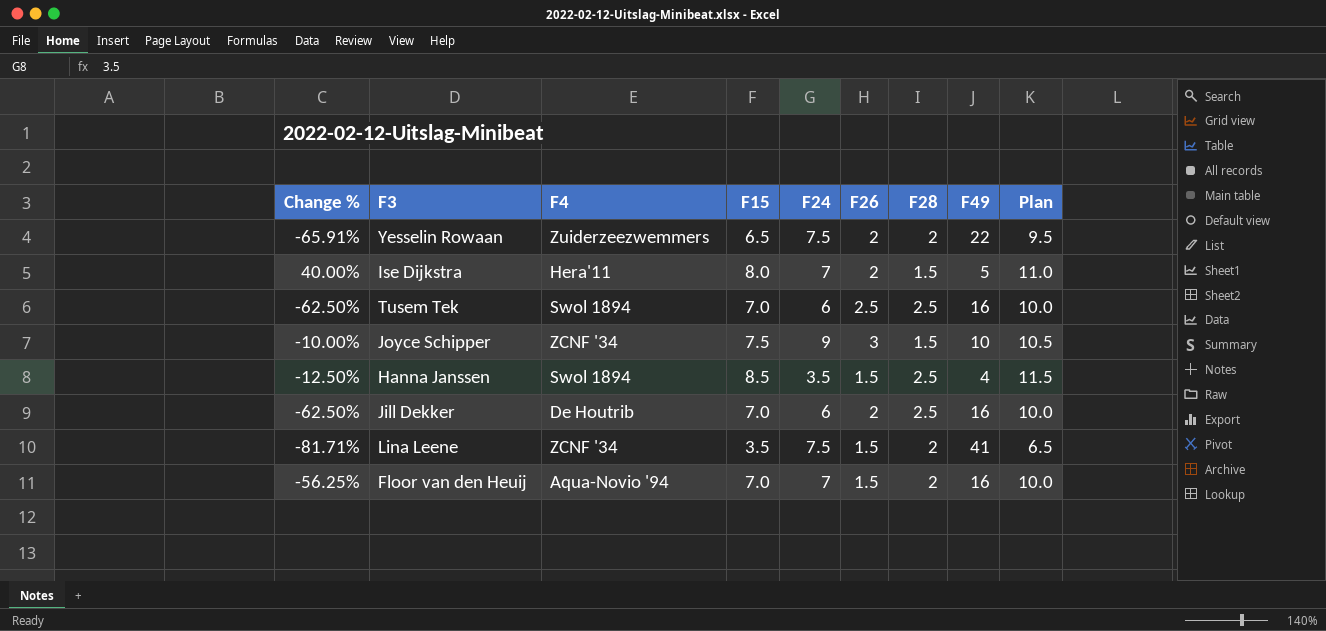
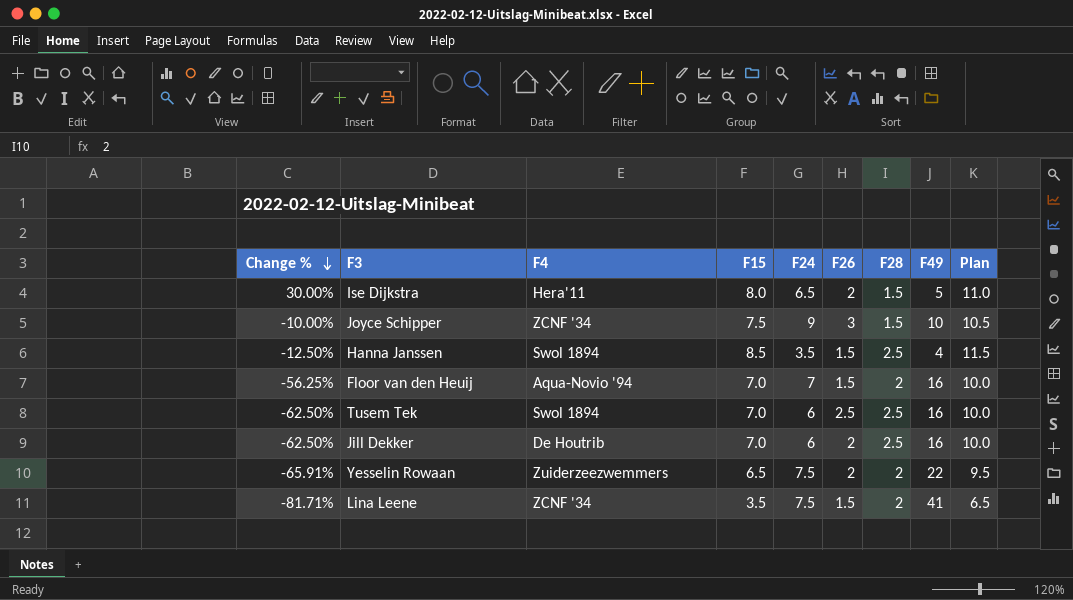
row order: none -> Change % descending
Ise Dijkstra | Change %: 40.00% -> 30.00%
Ise Dijkstra | F24: 7 -> 6.5

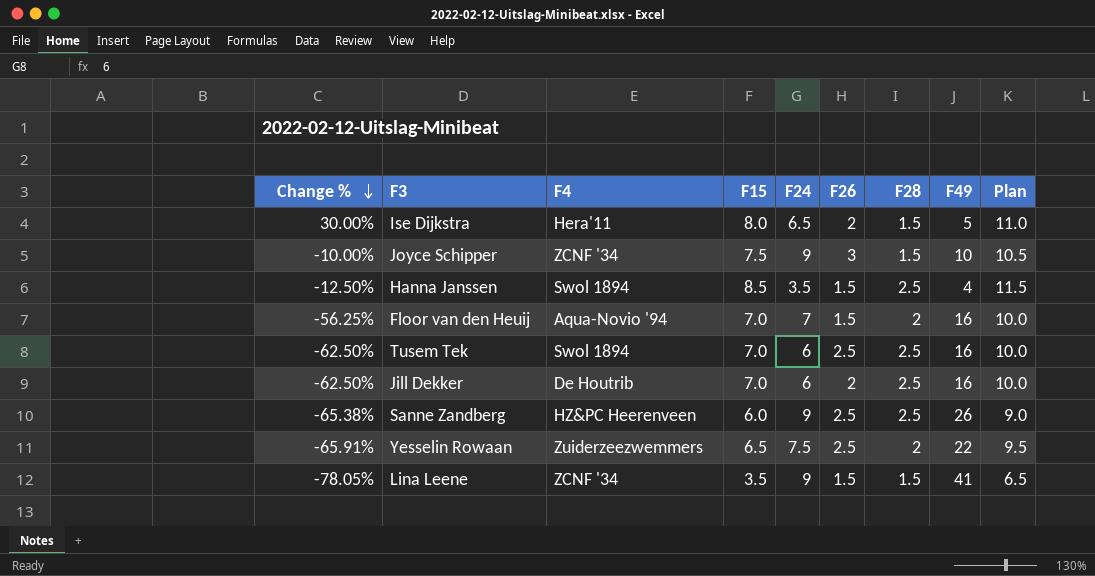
row Sanne Zandberg: none -> -65.38% | HZ&PC Heerenveen | 6.0 | 9 | 2.5 | 2.5 | 26 | 9.0
Yesselin Rowaan | F26: 2 -> 2.5
Lina Leene | Change %: -81.71% -> -78.05%
Lina Leene | F24: 7.5 -> 9
Lina Leene | F28: 2 -> 1.5

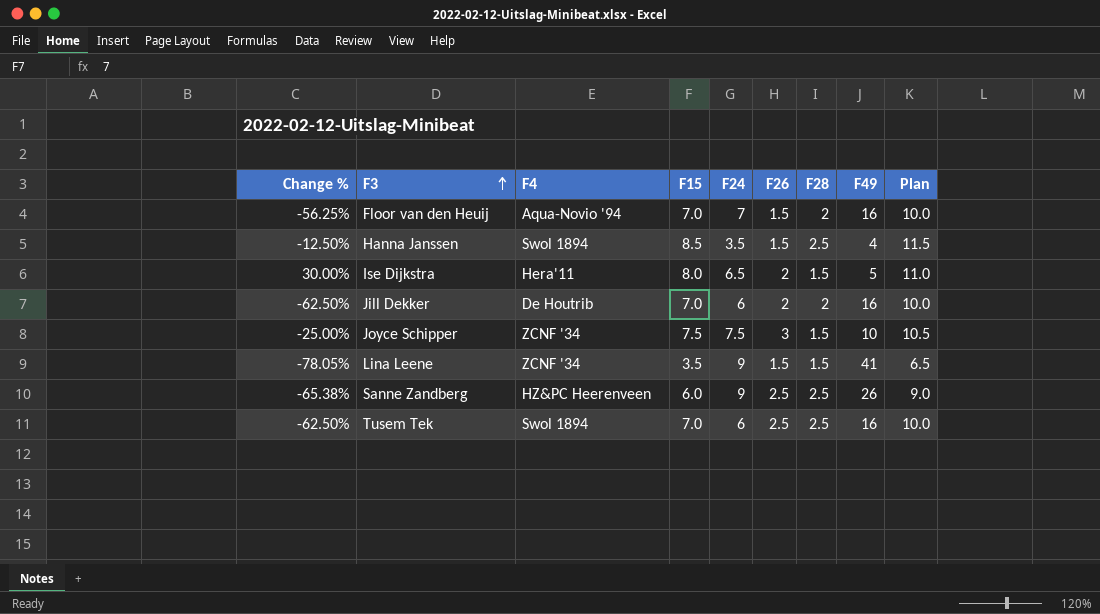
row order: Change % descending -> F3 ascending
row Yesselin Rowaan: -65.91% | Zuiderzeezwemmers | 6.5 | 7.5 | 2.5 | 2 | 22 | 9.5 -> none
Jill Dekker | F28: 2.5 -> 2
Joyce Schipper | Change %: -10.00% -> -25.00%
Joyce Schipper | F24: 9 -> 7.5

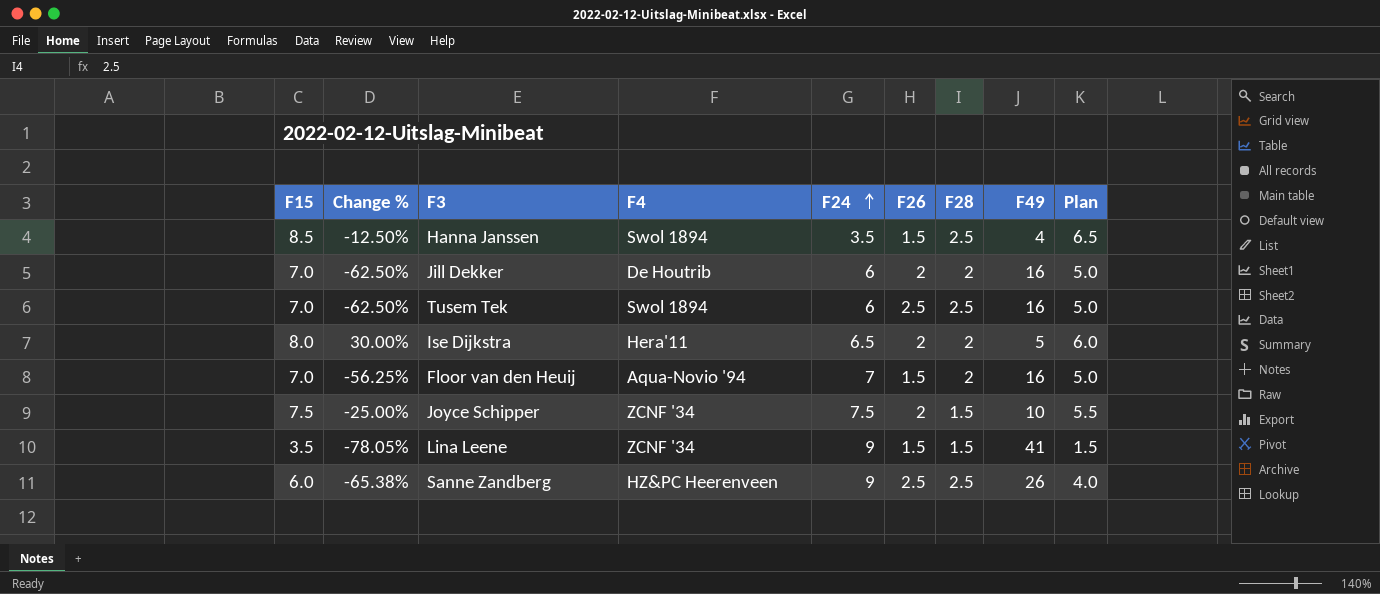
row order: F3 ascending -> F24 ascending
column F15 | position: 4 -> 1
column Plan | formula: [F15] + 3 -> [F15] - 2
Ise Dijkstra | F28: 1.5 -> 2
Joyce Schipper | F26: 3 -> 2

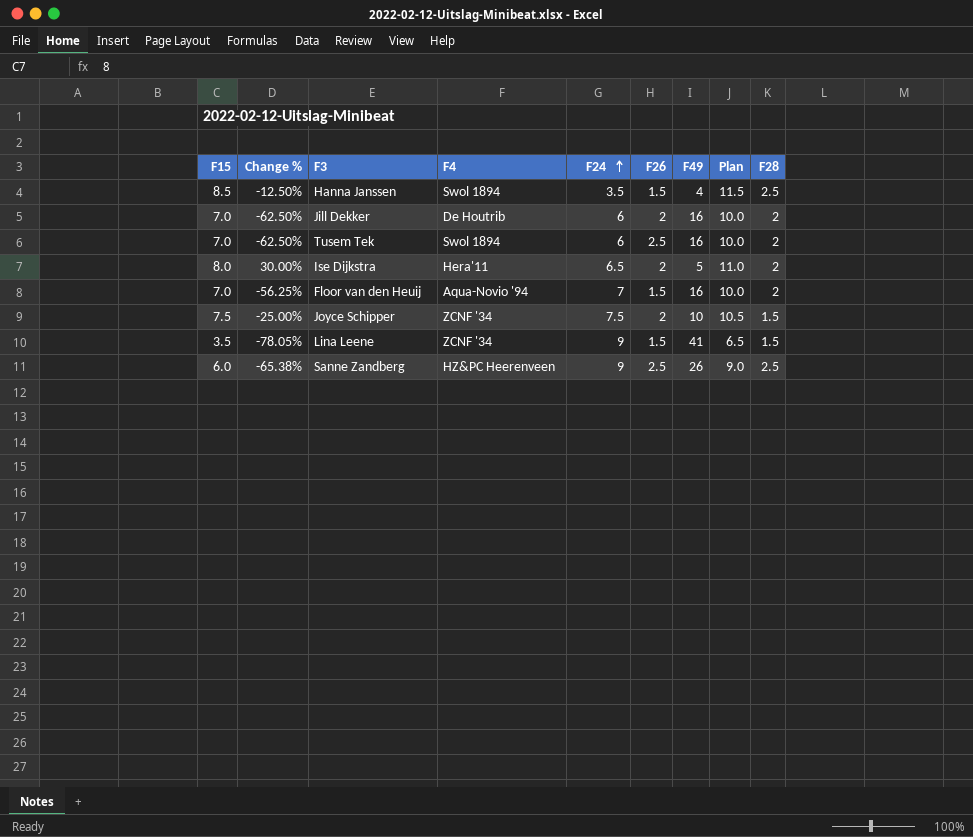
column Plan | formula: [F15] - 2 -> [F15] + 3
column F28 | position: 7 -> 9
Tusem Tek | F28: 2.5 -> 2

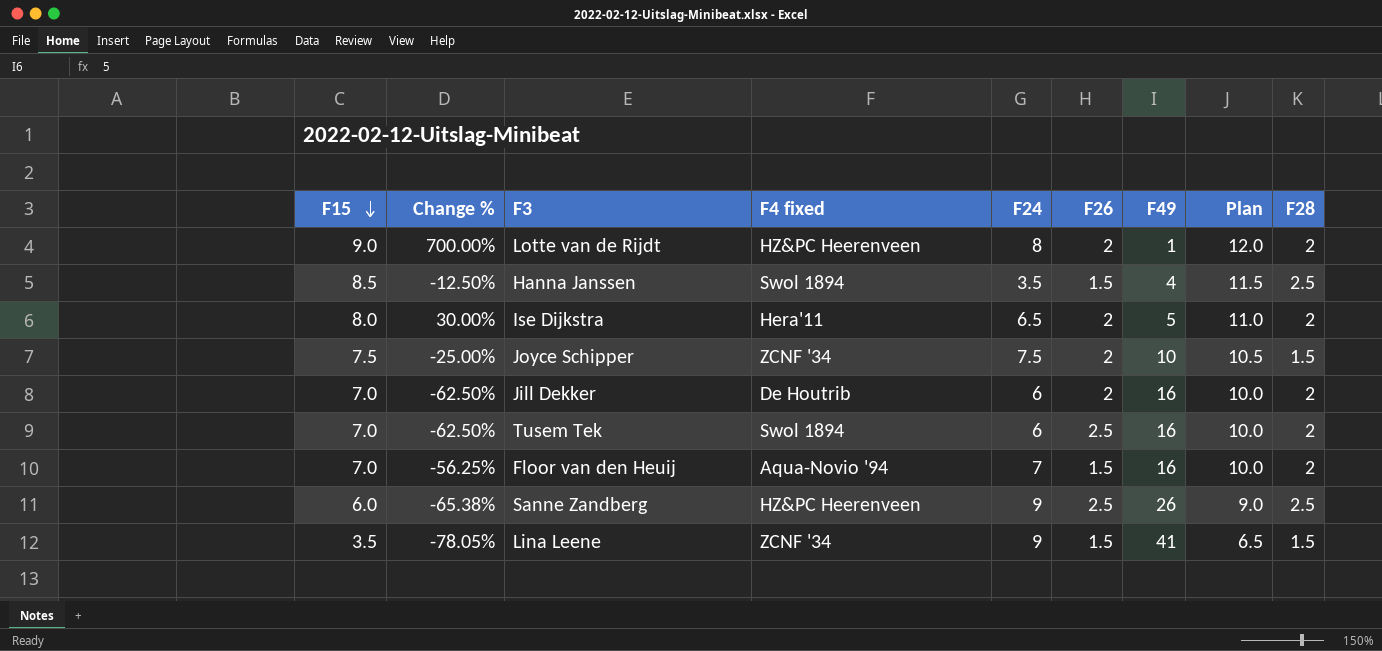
row order: F24 ascending -> F15 descending
column name: F4 -> F4 fixed
row Lotte van de Rijdt: none -> 9.0 | 700.00% | HZ&PC Heerenveen | 8 | 2 | 1 | 12.0 | 2

